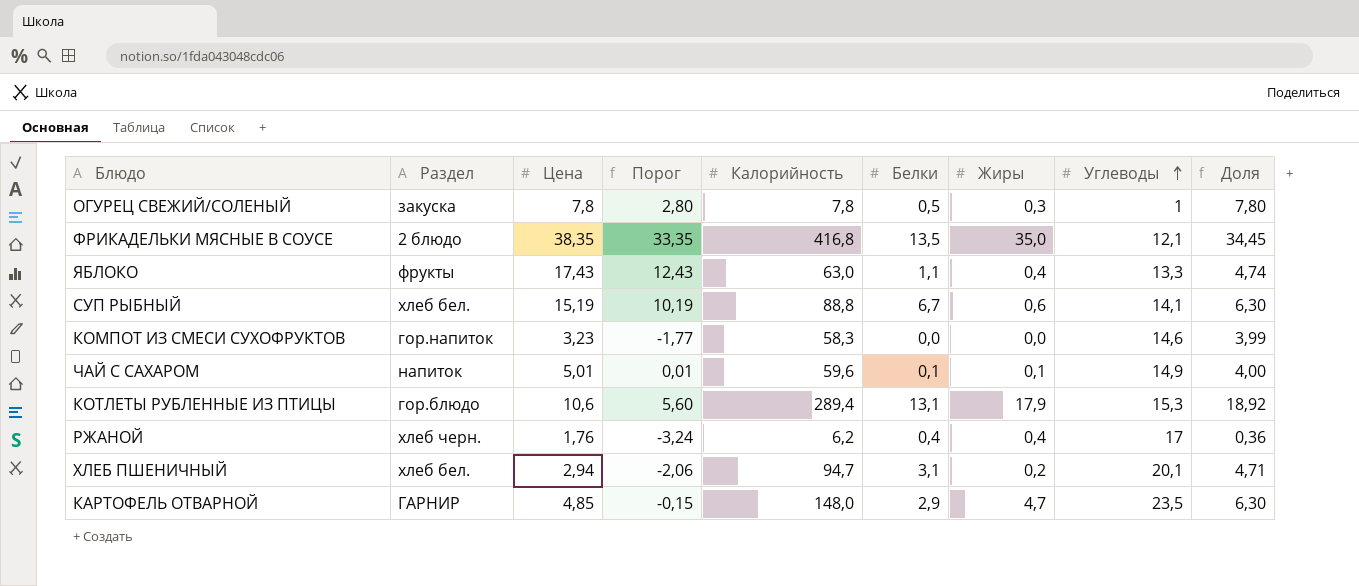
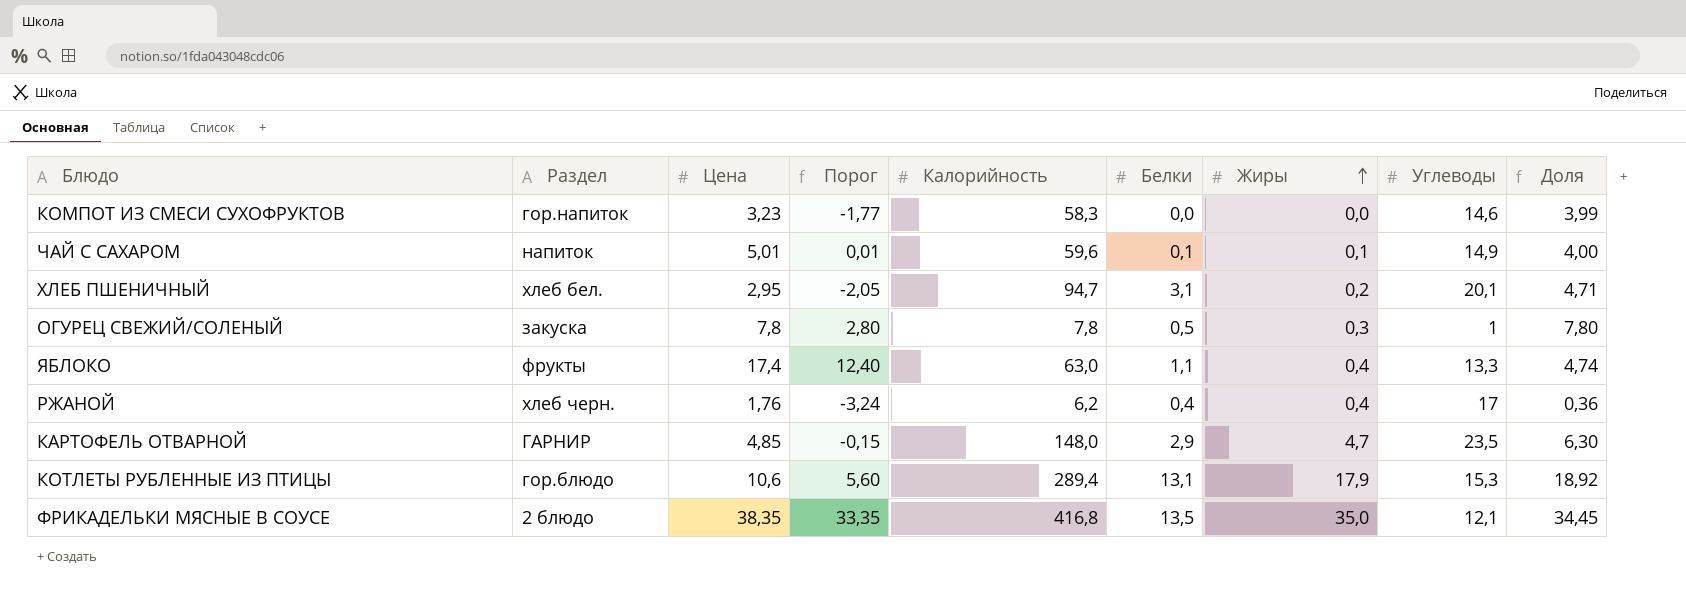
row order: Углеводы ascending -> Жиры ascending
row СУП РЫБНЫЙ: хлеб бел. | 15,19 | 10,19 | 88,8 | 6,7 | 0,6 | 14,1 | 6,30 -> none
ХЛЕБ ПШЕНИЧНЫЙ | Цена: 2,94 -> 2,95
ХЛЕБ ПШЕНИЧНЫЙ | Порог: -2,06 -> -2,05
ЯБЛОКО | Цена: 17,43 -> 17,4
ЯБЛОКО | Порог: 12,43 -> 12,40

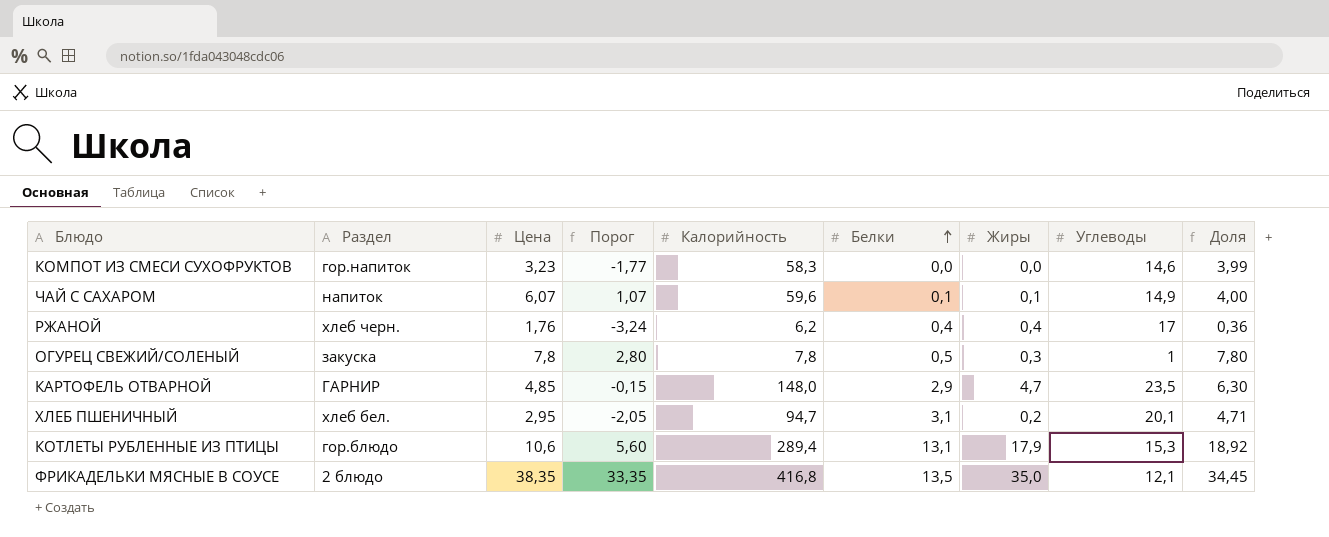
row order: Жиры ascending -> Белки ascending
row ЯБЛОКО: фрукты | 17,4 | 12,40 | 63,0 | 1,1 | 0,4 | 13,3 | 4,74 -> none
ЧАЙ С САХАРОМ | Цена: 5,01 -> 6,07
ЧАЙ С САХАРОМ | Порог: 0,01 -> 1,07

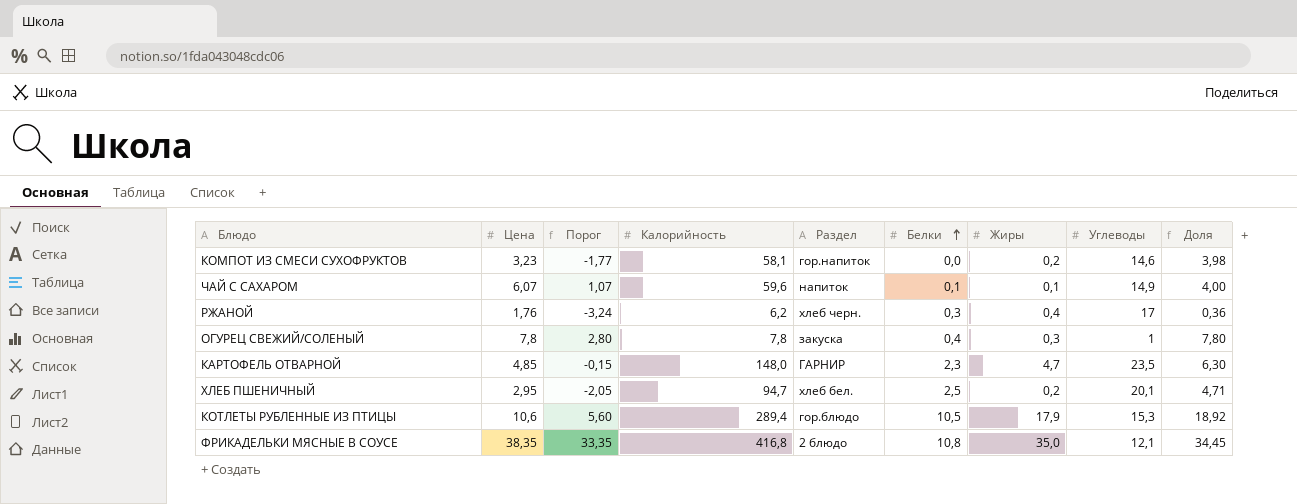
column Раздел | position: 2 -> 5
КОМПОТ ИЗ СМЕСИ СУХОФРУКТОВ | Калорийность: 58,3 -> 58,1
КОМПОТ ИЗ СМЕСИ СУХОФРУКТОВ | Жиры: 0,0 -> 0,2
КОМПОТ ИЗ СМЕСИ СУХОФРУКТОВ | Доля: 3,99 -> 3,98
РЖАНОЙ | Белки: 0,4 -> 0,3
ОГУРЕЦ СВЕЖИЙ/СОЛЕНЫЙ | Белки: 0,5 -> 0,4
КАРТОФЕЛЬ ОТВАРНОЙ | Белки: 2,9 -> 2,3
ХЛЕБ ПШЕНИЧНЫЙ | Белки: 3,1 -> 2,5
КОТЛЕТЫ РУБЛЕННЫЕ ИЗ ПТИЦЫ | Белки: 13,1 -> 10,5
ФРИКАДЕЛЬКИ МЯСНЫЕ В СОУСЕ | Белки: 13,5 -> 10,8

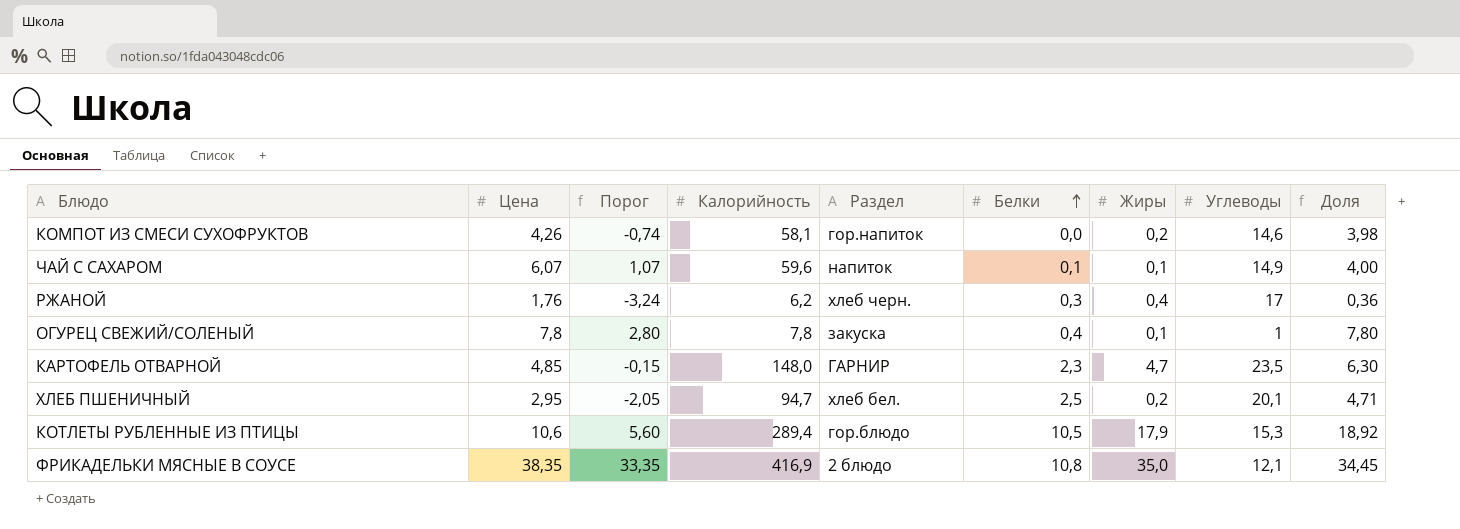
КОМПОТ ИЗ СМЕСИ СУХОФРУКТОВ | Цена: 3,23 -> 4,26
КОМПОТ ИЗ СМЕСИ СУХОФРУКТОВ | Порог: -1,77 -> -0,74
ОГУРЕЦ СВЕЖИЙ/СОЛЕНЫЙ | Жиры: 0,3 -> 0,1
ФРИКАДЕЛЬКИ МЯСНЫЕ В СОУСЕ | Калорийность: 416,8 -> 416,9

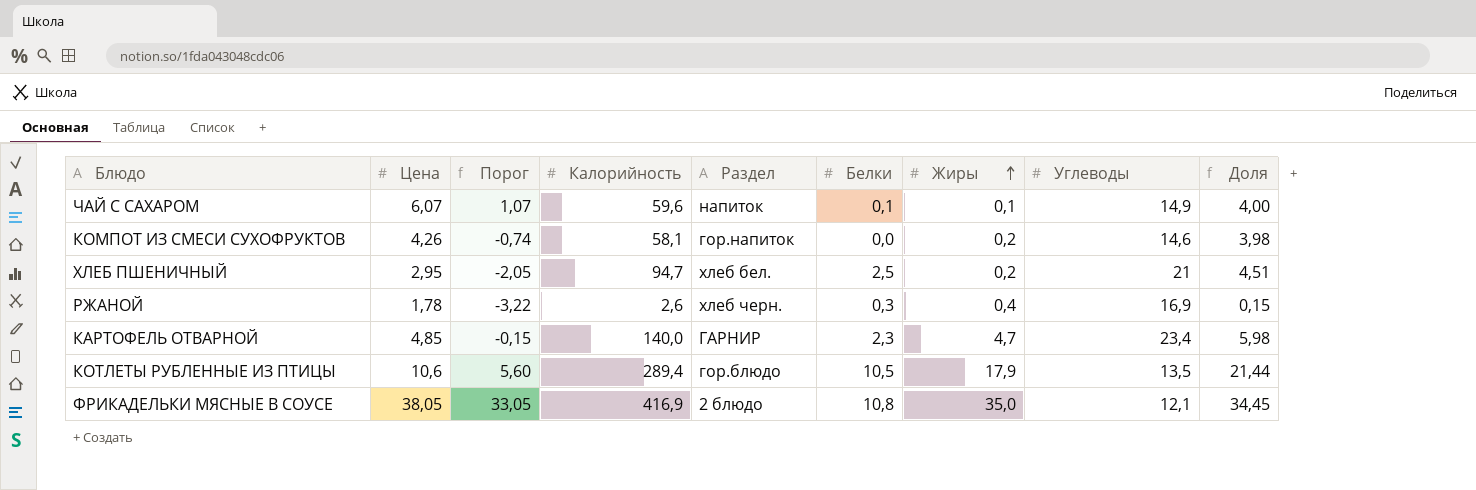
row order: Белки ascending -> Жиры ascending
row ОГУРЕЦ СВЕЖИЙ/СОЛЕНЫЙ: 7,8 | 2,80 | 7,8 | закуска | 0,4 | 0,1 | 1 | 7,80 -> none
ХЛЕБ ПШЕНИЧНЫЙ | Углеводы: 20,1 -> 21
ХЛЕБ ПШЕНИЧНЫЙ | Доля: 4,71 -> 4,51
РЖАНОЙ | Цена: 1,76 -> 1,78
РЖАНОЙ | Порог: -3,24 -> -3,22
РЖАНОЙ | Калорийность: 6,2 -> 2,6
РЖАНОЙ | Углеводы: 17 -> 16,9
РЖАНОЙ | Доля: 0,36 -> 0,15
КАРТОФЕЛЬ ОТВАРНОЙ | Калорийность: 148,0 -> 140,0
КАРТОФЕЛЬ ОТВАРНОЙ | Углеводы: 23,5 -> 23,4
КАРТОФЕЛЬ ОТВАРНОЙ | Доля: 6,30 -> 5,98
КОТЛЕТЫ РУБЛЕННЫЕ ИЗ ПТИЦЫ | Углеводы: 15,3 -> 13,5
КОТЛЕТЫ РУБЛЕННЫЕ ИЗ ПТИЦЫ | Доля: 18,92 -> 21,44
ФРИКАДЕЛЬКИ МЯСНЫЕ В СОУСЕ | Цена: 38,35 -> 38,05
ФРИКАДЕЛЬКИ МЯСНЫЕ В СОУСЕ | Порог: 33,35 -> 33,05

